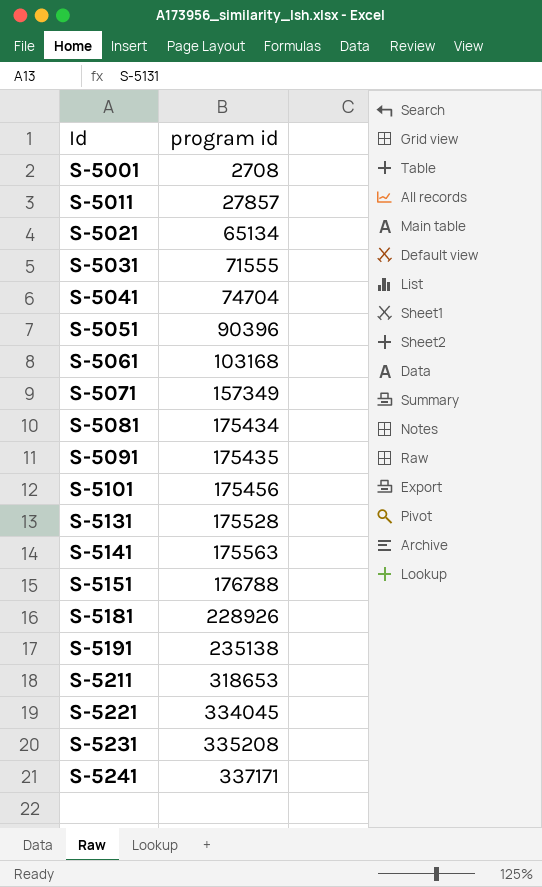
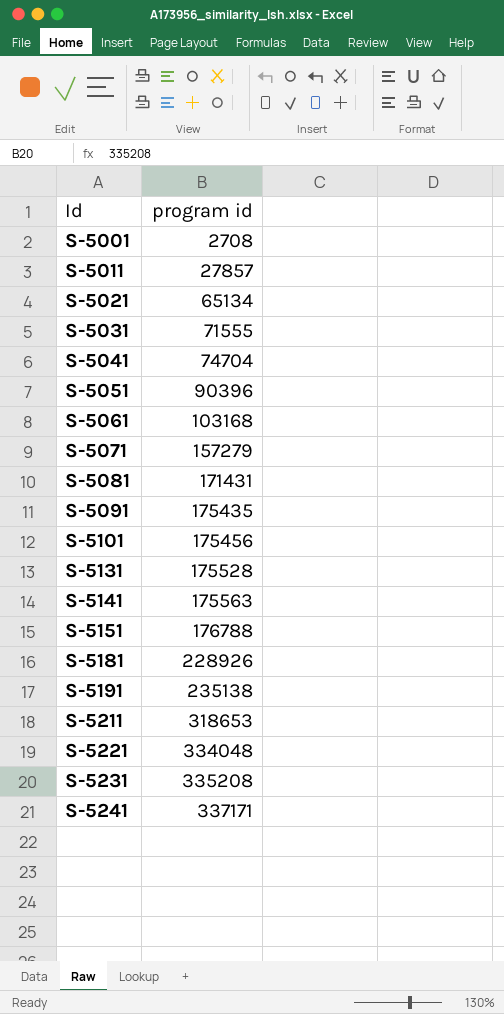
S-5071 | program id: 157349 -> 157279
S-5081 | program id: 175434 -> 171431
S-5221 | program id: 334045 -> 334048

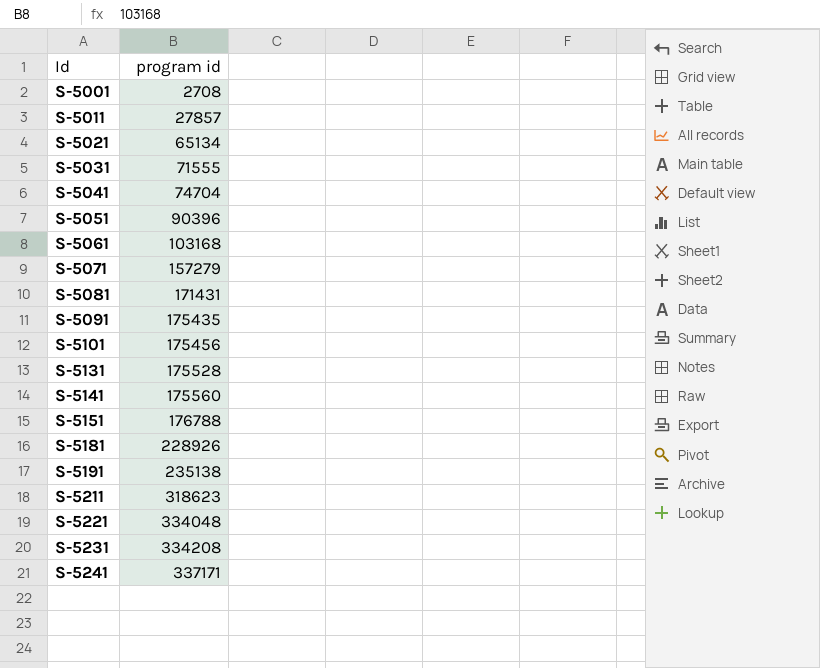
S-5141 | program id: 175563 -> 175560
S-5211 | program id: 318653 -> 318623
S-5231 | program id: 335208 -> 334208

